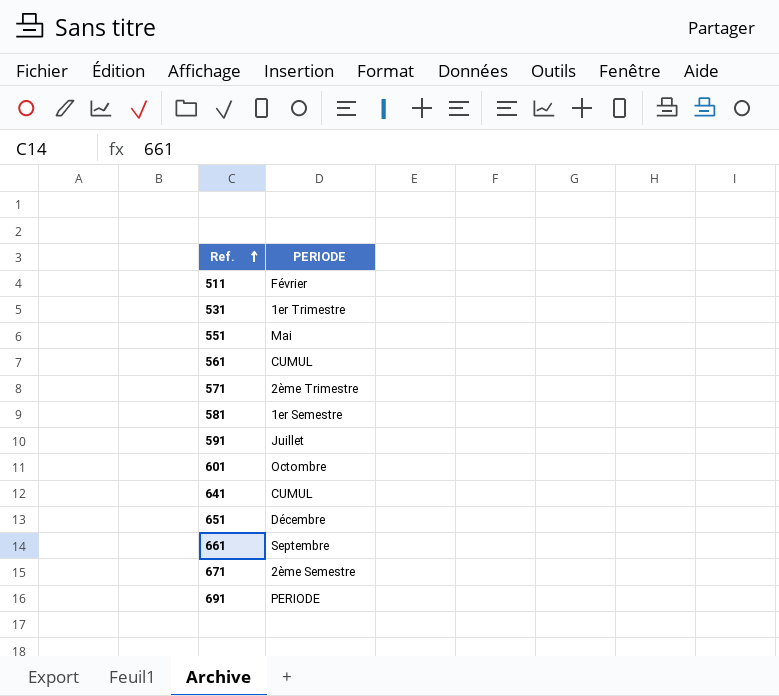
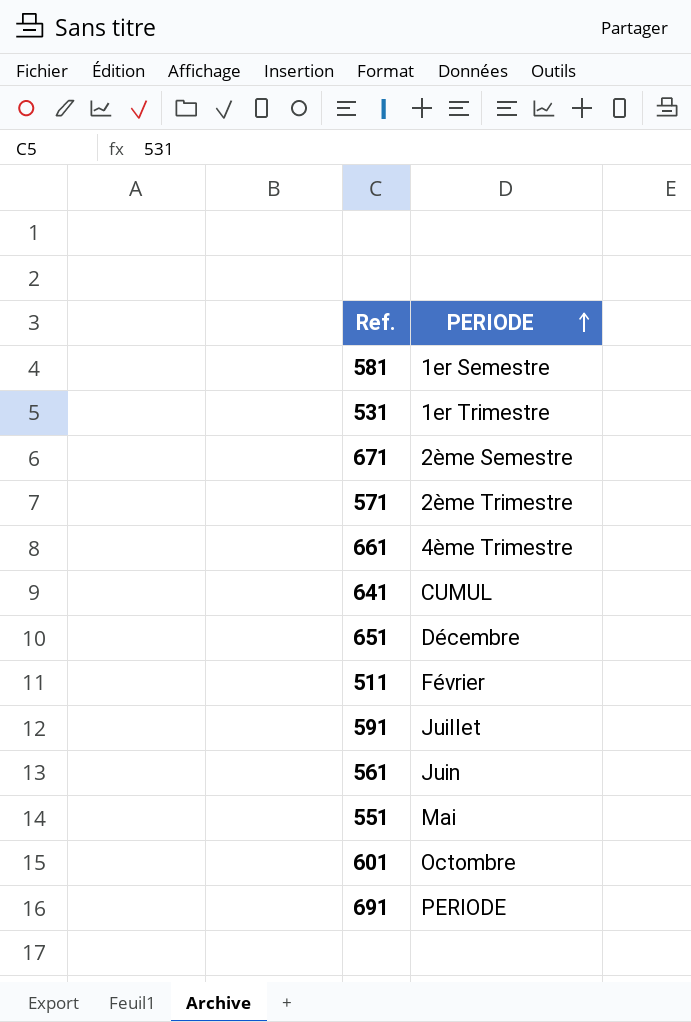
row order: Ref. ascending -> PERIODE ascending
661 | PERIODE: Septembre -> 4ème Trimestre
561 | PERIODE: CUMUL -> Juin

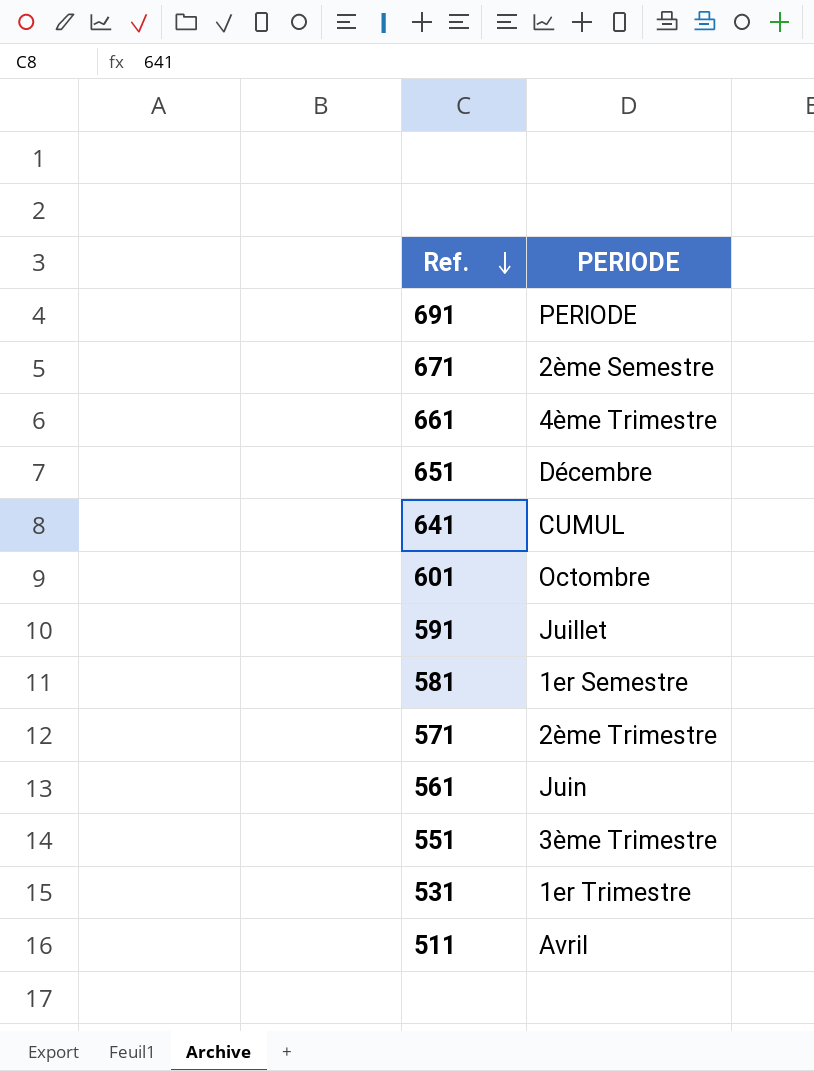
row order: PERIODE ascending -> Ref. descending
551 | PERIODE: Mai -> 3ème Trimestre
511 | PERIODE: Février -> Avril

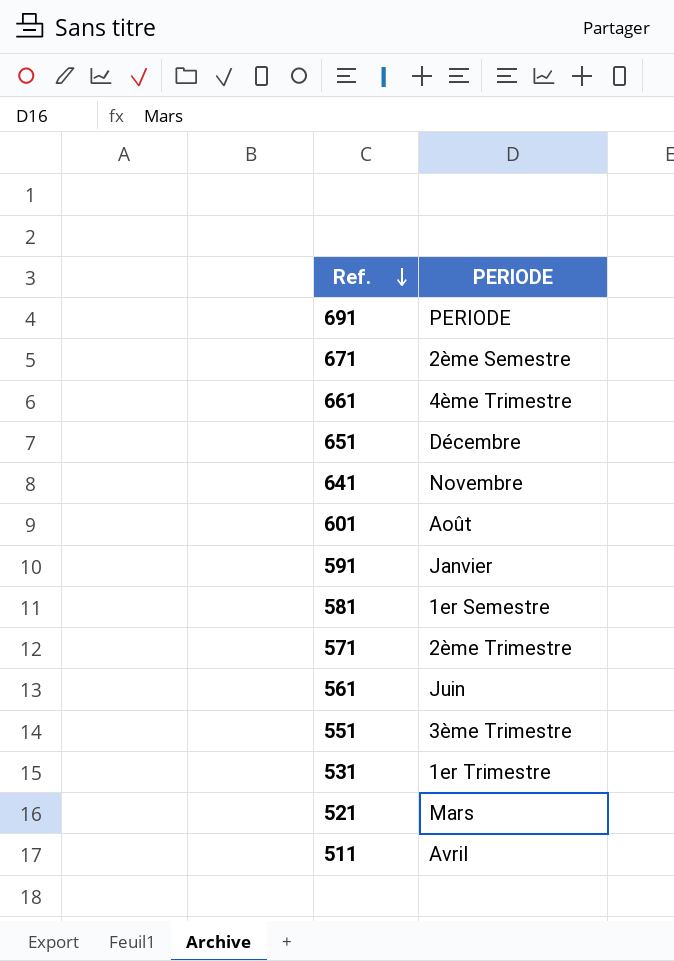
641 | PERIODE: CUMUL -> Novembre
601 | PERIODE: Octombre -> Août
591 | PERIODE: Juillet -> Janvier
row 521: none -> Mars

